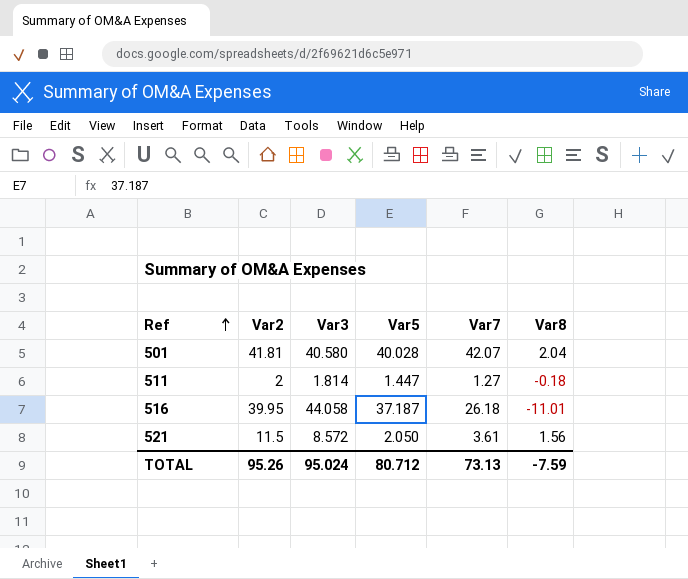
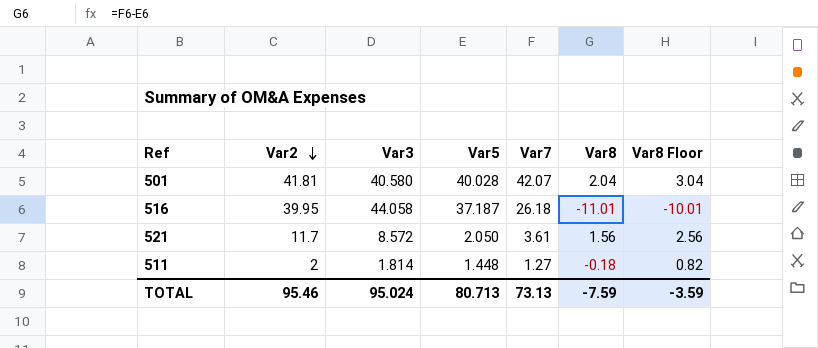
row order: Ref ascending -> Var2 descending
column Var8 Floor | formula: none -> [Var8] + 1
521 | Var2: 11.5 -> 11.7
511 | Var5: 1.447 -> 1.448
TOTAL | Var2: 95.26 -> 95.46
TOTAL | Var5: 80.712 -> 80.713

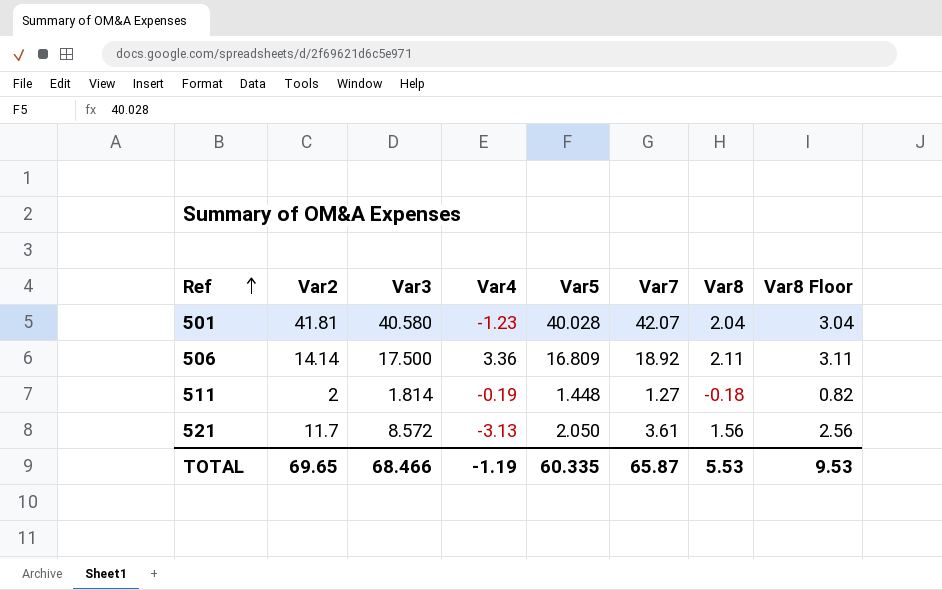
row order: Var2 descending -> Ref ascending
column Var4 | formula: none -> [Var3] - [Var2]
row 516: 39.95 | 44.058 | 37.187 | 26.18 | -11.01 | -10.01 -> none
row 506: none -> 14.14 | 17.500 | 3.36 | 16.809 | 18.92 | 2.11 | 3.11
TOTAL | Var2: 95.46 -> 69.65
TOTAL | Var3: 95.024 -> 68.466
TOTAL | Var5: 80.713 -> 60.335
TOTAL | Var7: 73.13 -> 65.87
TOTAL | Var8: -7.59 -> 5.53
TOTAL | Var8 Floor: -3.59 -> 9.53

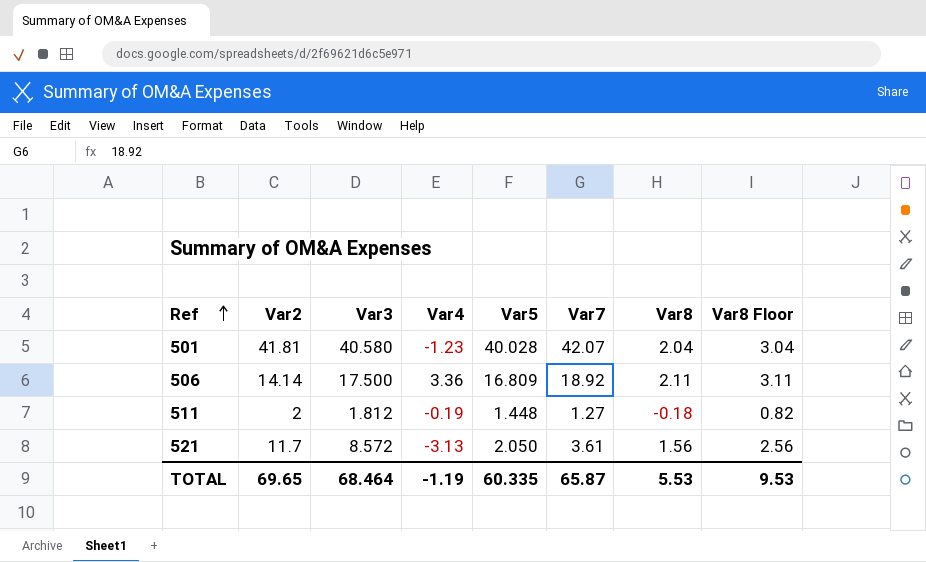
511 | Var3: 1.814 -> 1.812
TOTAL | Var3: 68.466 -> 68.464

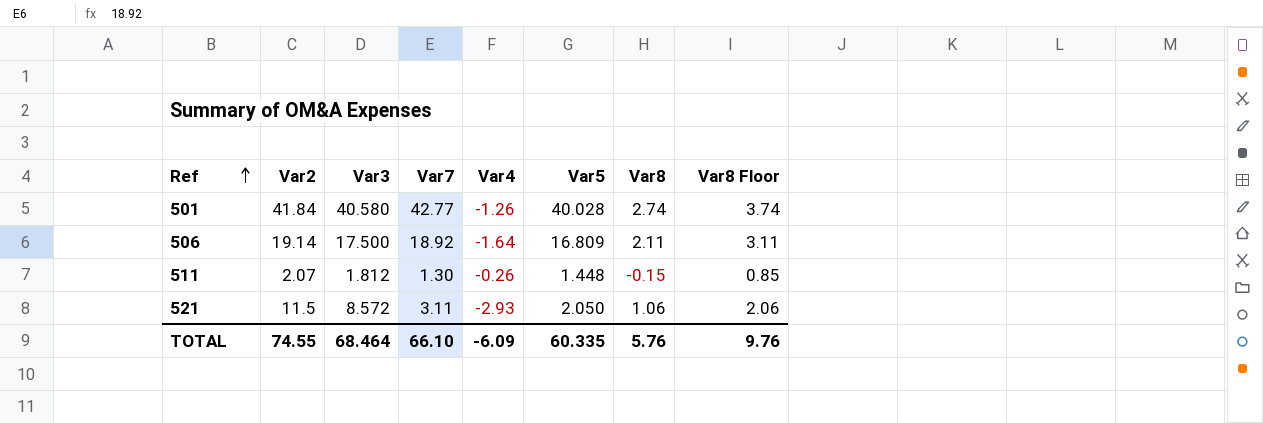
column Var7 | position: 6 -> 4
501 | Var2: 41.81 -> 41.84
501 | Var7: 42.07 -> 42.77
501 | Var4: -1.23 -> -1.26
501 | Var8: 2.04 -> 2.74
501 | Var8 Floor: 3.04 -> 3.74
506 | Var2: 14.14 -> 19.14
506 | Var4: 3.36 -> -1.64
511 | Var2: 2 -> 2.07
511 | Var7: 1.27 -> 1.30
511 | Var4: -0.19 -> -0.26
511 | Var8: -0.18 -> -0.15
511 | Var8 Floor: 0.82 -> 0.85
521 | Var2: 11.7 -> 11.5
521 | Var7: 3.61 -> 3.11
521 | Var4: -3.13 -> -2.93
521 | Var8: 1.56 -> 1.06
521 | Var8 Floor: 2.56 -> 2.06
TOTAL | Var2: 69.65 -> 74.55
TOTAL | Var7: 65.87 -> 66.10
TOTAL | Var4: -1.19 -> -6.09
TOTAL | Var8: 5.53 -> 5.76
TOTAL | Var8 Floor: 9.53 -> 9.76

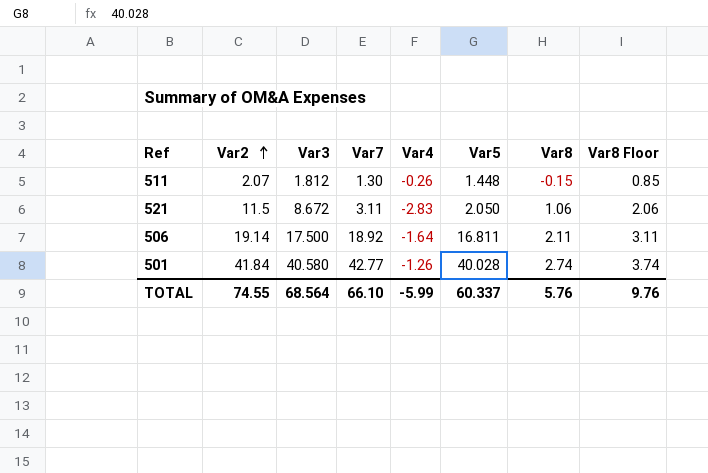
row order: Ref ascending -> Var2 ascending
521 | Var3: 8.572 -> 8.672
521 | Var4: -2.93 -> -2.83
506 | Var5: 16.809 -> 16.811
TOTAL | Var3: 68.464 -> 68.564
TOTAL | Var4: -6.09 -> -5.99
TOTAL | Var5: 60.335 -> 60.337

